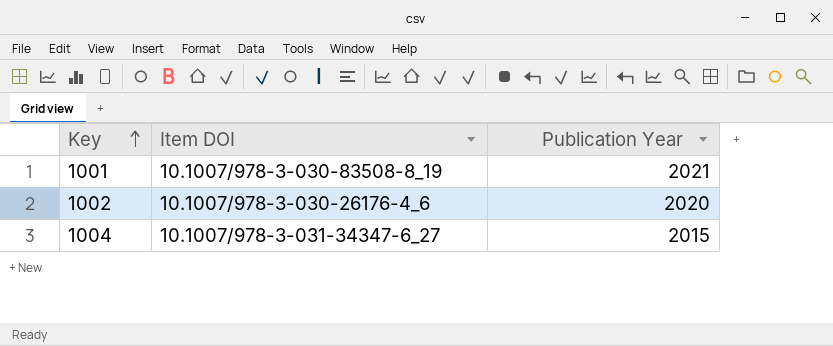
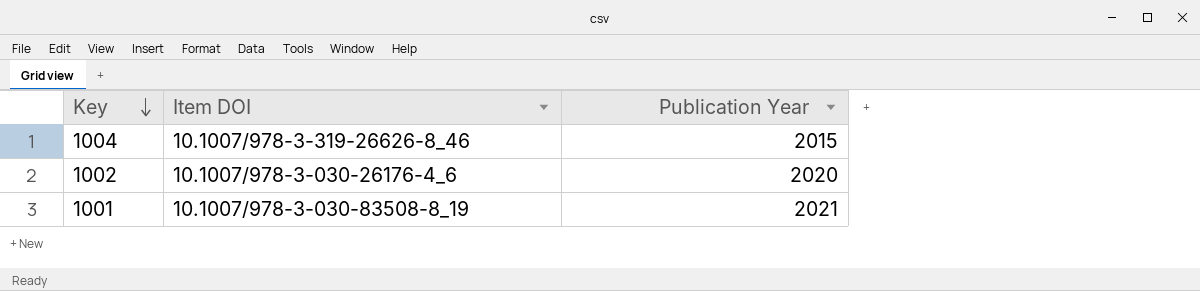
row order: Key ascending -> Key descending
1004 | Item DOI: 10.1007/978-3-031-34347-6_27 -> 10.1007/978-3-319-26626-8_46

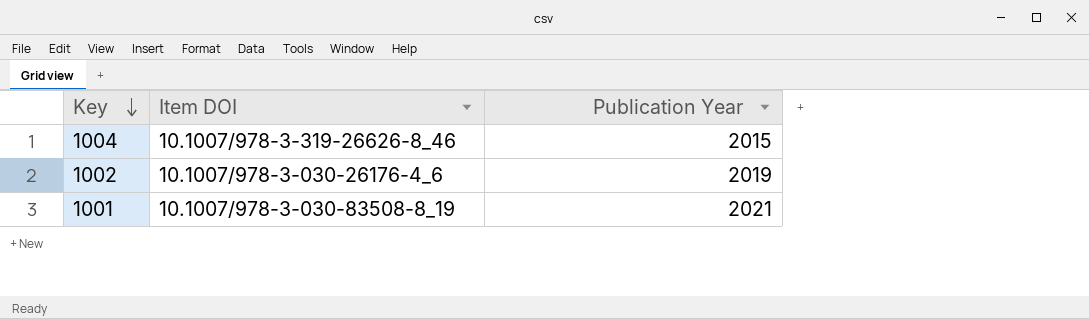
1002 | Publication Year: 2020 -> 2019

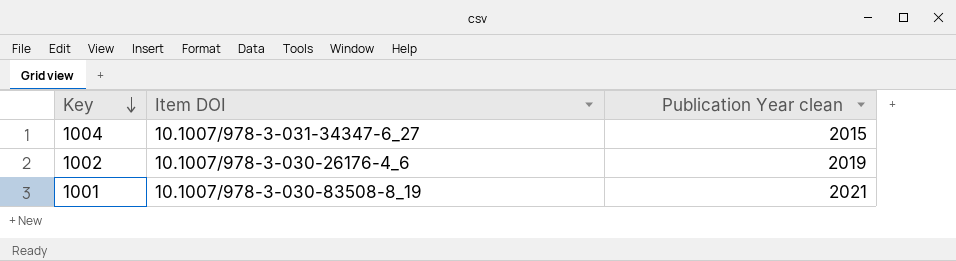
column name: Publication Year -> Publication Year clean
1004 | Item DOI: 10.1007/978-3-319-26626-8_46 -> 10.1007/978-3-031-34347-6_27

